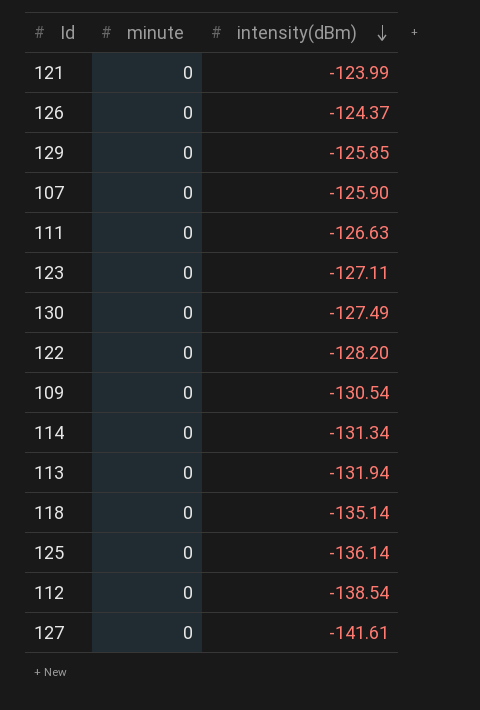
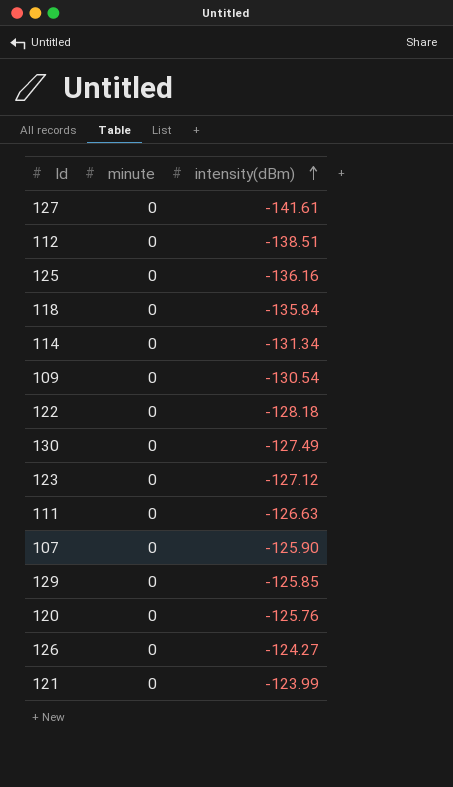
row order: intensity(dBm) descending -> intensity(dBm) ascending
row 113: 0 | -131.94 -> none
112 | intensity(dBm): -138.54 -> -138.51
125 | intensity(dBm): -136.14 -> -136.16
118 | intensity(dBm): -135.14 -> -135.84
122 | intensity(dBm): -128.20 -> -128.18
123 | intensity(dBm): -127.11 -> -127.12
row 120: none -> 0 | -125.76
126 | intensity(dBm): -124.37 -> -124.27

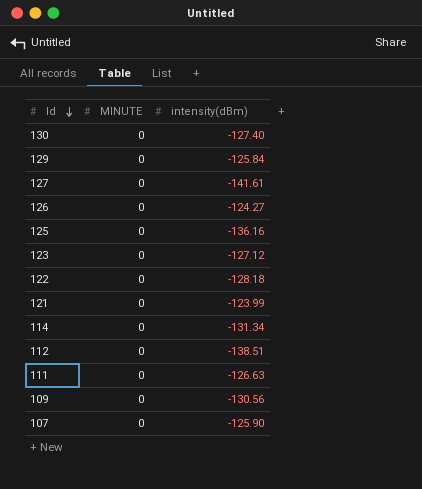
row order: intensity(dBm) ascending -> Id descending
column name: minute -> MINUTE
row 118: 0 | -135.84 -> none
row 120: 0 | -125.76 -> none
130 | intensity(dBm): -127.49 -> -127.40
129 | intensity(dBm): -125.85 -> -125.84
109 | intensity(dBm): -130.54 -> -130.56

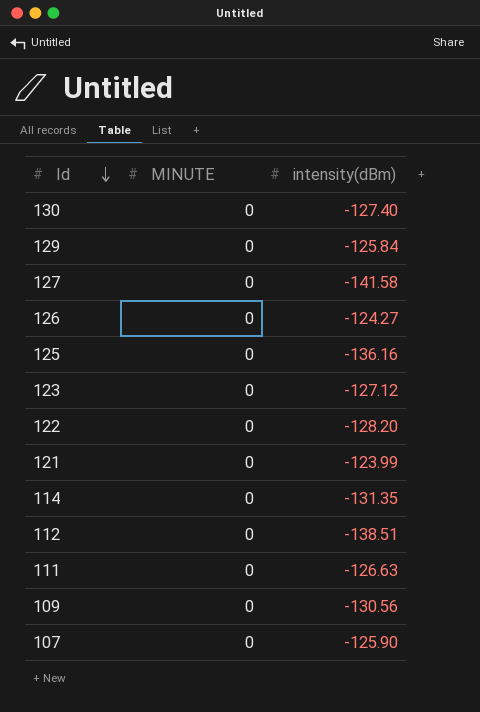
127 | intensity(dBm): -141.61 -> -141.58
122 | intensity(dBm): -128.18 -> -128.20
114 | intensity(dBm): -131.34 -> -131.35

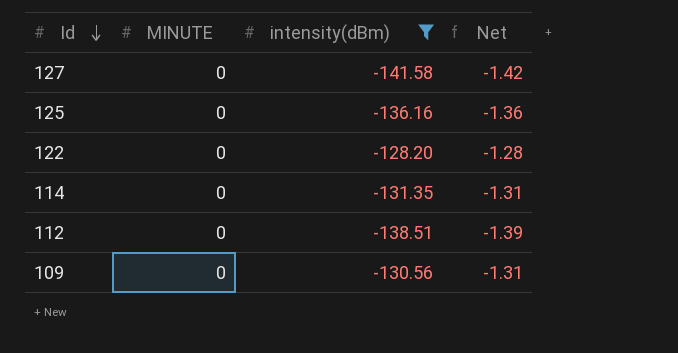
filter: none -> intensity(dBm) <= -128.20
column Net | formula: none -> [intensity(dBm)] * 0.01

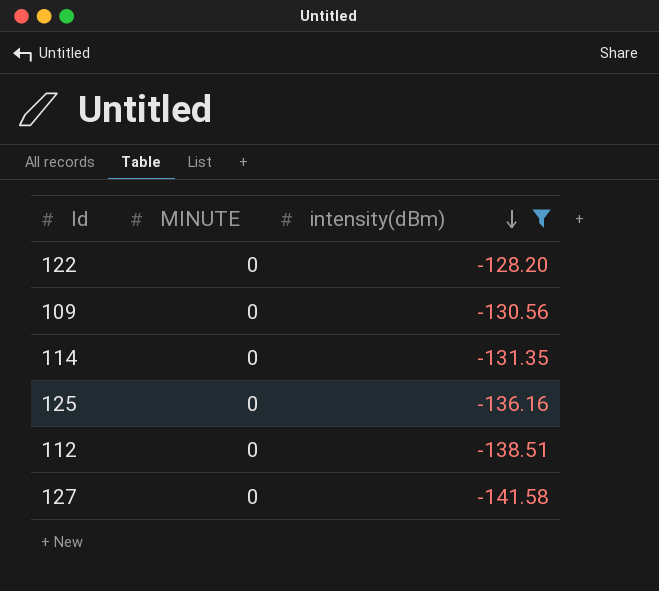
row order: Id descending -> intensity(dBm) descending
column Net | formula: [intensity(dBm)] * 0.01 -> none

